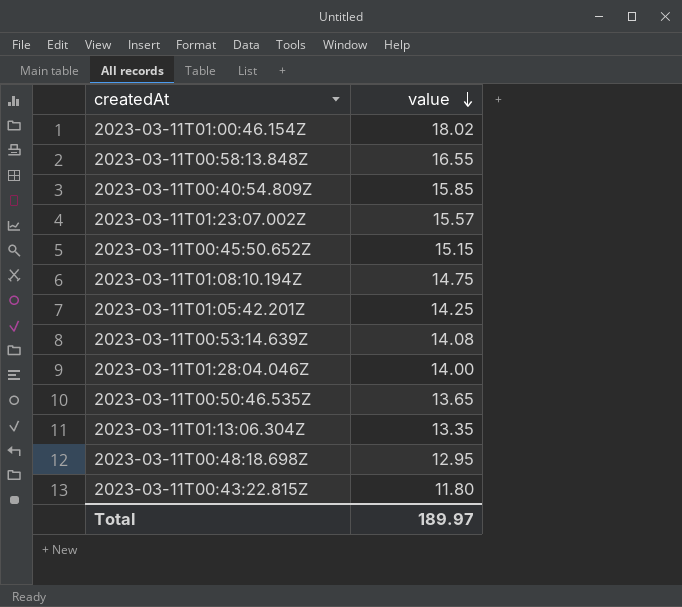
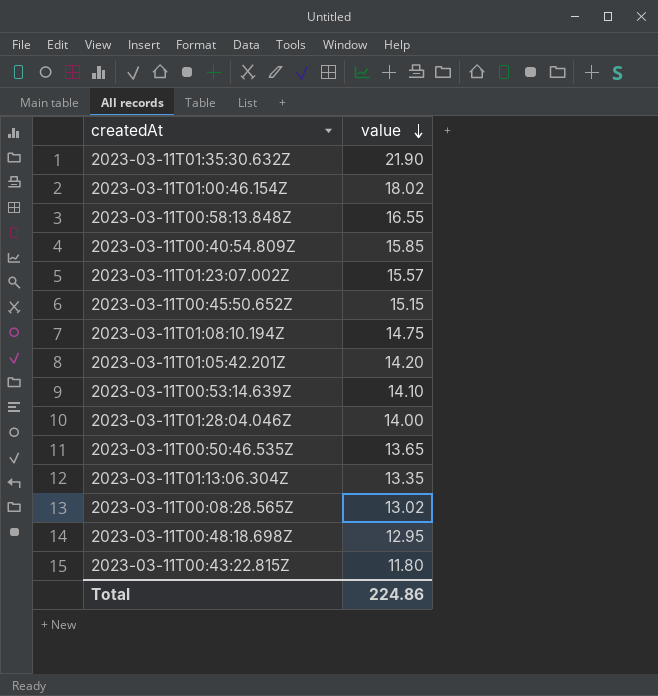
row 2023-03-11T01:35:30.632Z: none -> 21.90
2023-03-11T01:05:42.201Z | value: 14.25 -> 14.20
2023-03-11T00:53:14.639Z | value: 14.08 -> 14.10
row 2023-03-11T00:08:28.565Z: none -> 13.02
Total | value: 189.97 -> 224.86

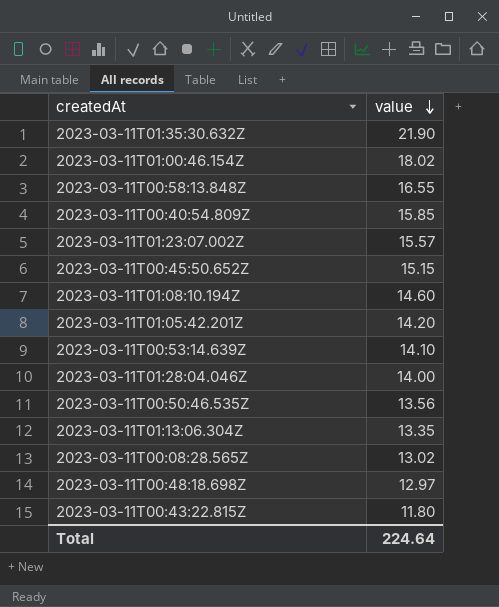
2023-03-11T01:08:10.194Z | value: 14.75 -> 14.60
2023-03-11T00:50:46.535Z | value: 13.65 -> 13.56
2023-03-11T00:48:18.698Z | value: 12.95 -> 12.97
Total | value: 224.86 -> 224.64

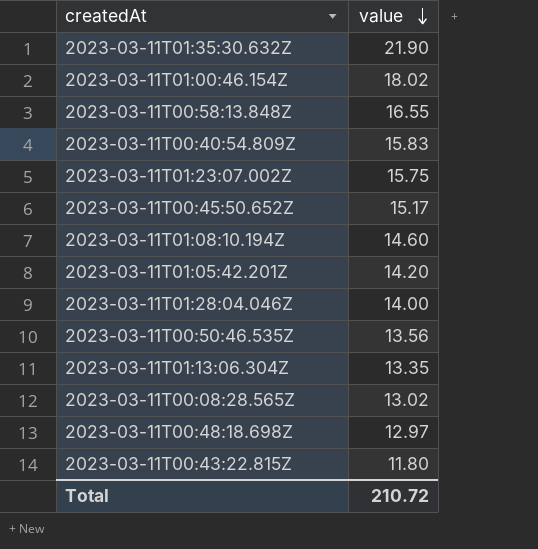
row 2023-03-11T00:53:14.639Z: 14.10 -> none
2023-03-11T00:40:54.809Z | value: 15.85 -> 15.83
2023-03-11T01:23:07.002Z | value: 15.57 -> 15.75
2023-03-11T00:45:50.652Z | value: 15.15 -> 15.17
Total | value: 224.64 -> 210.72

